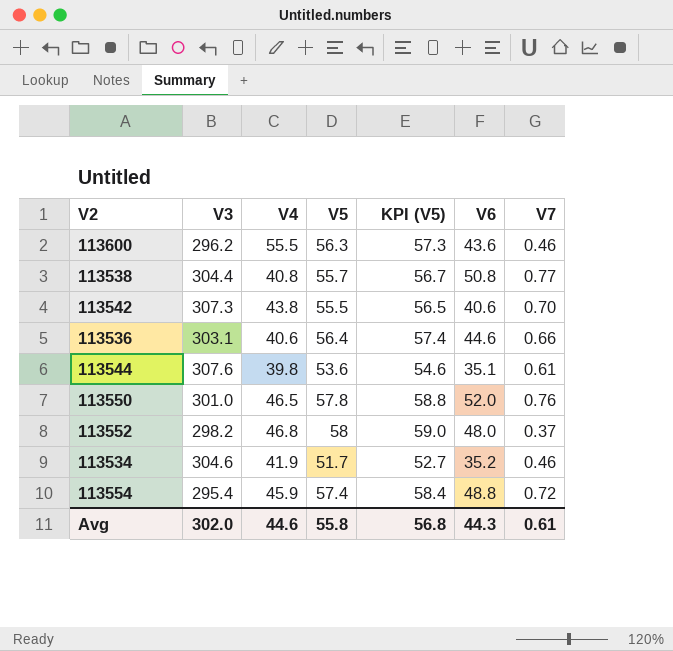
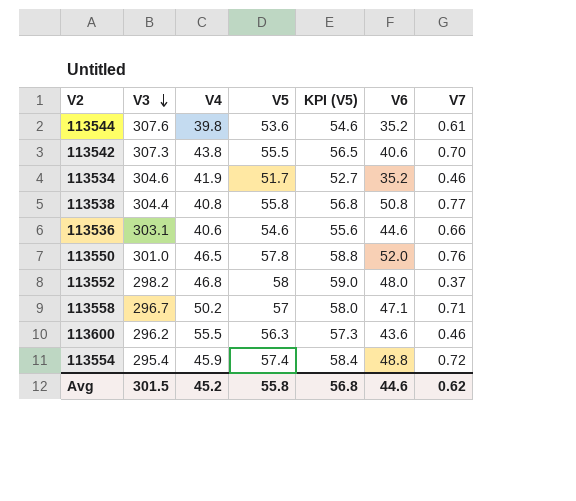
row order: none -> V3 descending
113544 | V6: 35.1 -> 35.2
113538 | V5: 55.7 -> 55.8
113538 | KPI (V5): 56.7 -> 56.8
113536 | V5: 56.4 -> 54.6
113536 | KPI (V5): 57.4 -> 55.6
row 113558: none -> 296.7 | 50.2 | 57 | 58.0 | 47.1 | 0.71
Avg | V3: 302.0 -> 301.5
Avg | V4: 44.6 -> 45.2
Avg | V6: 44.3 -> 44.6
Avg | V7: 0.61 -> 0.62

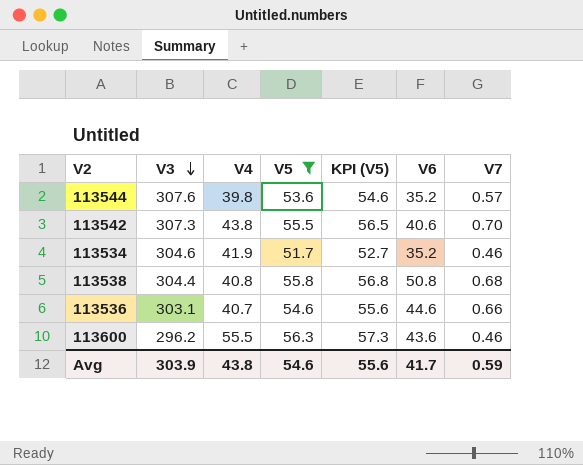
filter: none -> V5 <= 56.3
113544 | V7: 0.61 -> 0.57
113538 | V7: 0.77 -> 0.68
113536 | V4: 40.6 -> 40.7
Avg | V3: 301.5 -> 303.9
Avg | V4: 45.2 -> 43.8
Avg | V5: 55.8 -> 54.6
Avg | KPI (V5): 56.8 -> 55.6
Avg | V6: 44.6 -> 41.7
Avg | V7: 0.62 -> 0.59

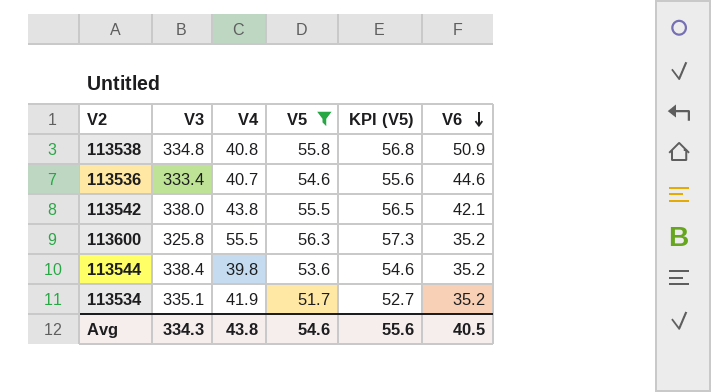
row order: V3 descending -> V6 descending
column V7 | position: 7 -> none
113538 | V3: 304.4 -> 334.8
113538 | V6: 50.8 -> 50.9
113536 | V3: 303.1 -> 333.4
113542 | V3: 307.3 -> 338.0
113542 | V6: 40.6 -> 42.1
113600 | V3: 296.2 -> 325.8
113600 | V6: 43.6 -> 35.2
113544 | V3: 307.6 -> 338.4
113534 | V3: 304.6 -> 335.1
Avg | V3: 303.9 -> 334.3
Avg | V6: 41.7 -> 40.5

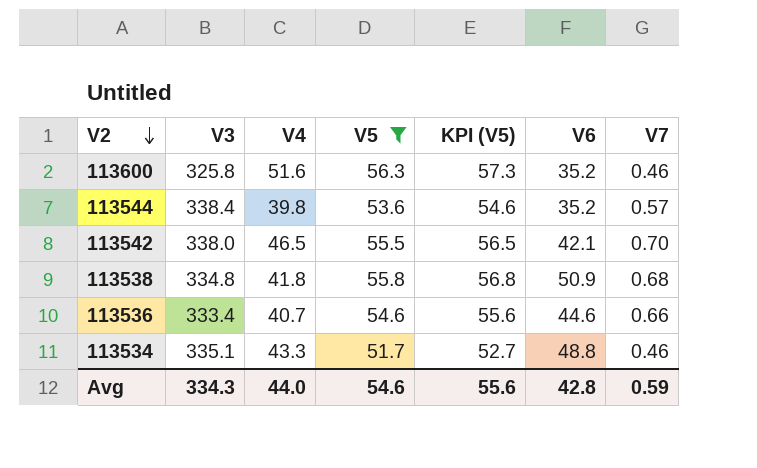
row order: V6 descending -> V2 descending
column V7 | position: none -> 7
113600 | V4: 55.5 -> 51.6
113542 | V4: 43.8 -> 46.5
113538 | V4: 40.8 -> 41.8
113534 | V4: 41.9 -> 43.3
113534 | V6: 35.2 -> 48.8
Avg | V4: 43.8 -> 44.0
Avg | V6: 40.5 -> 42.8

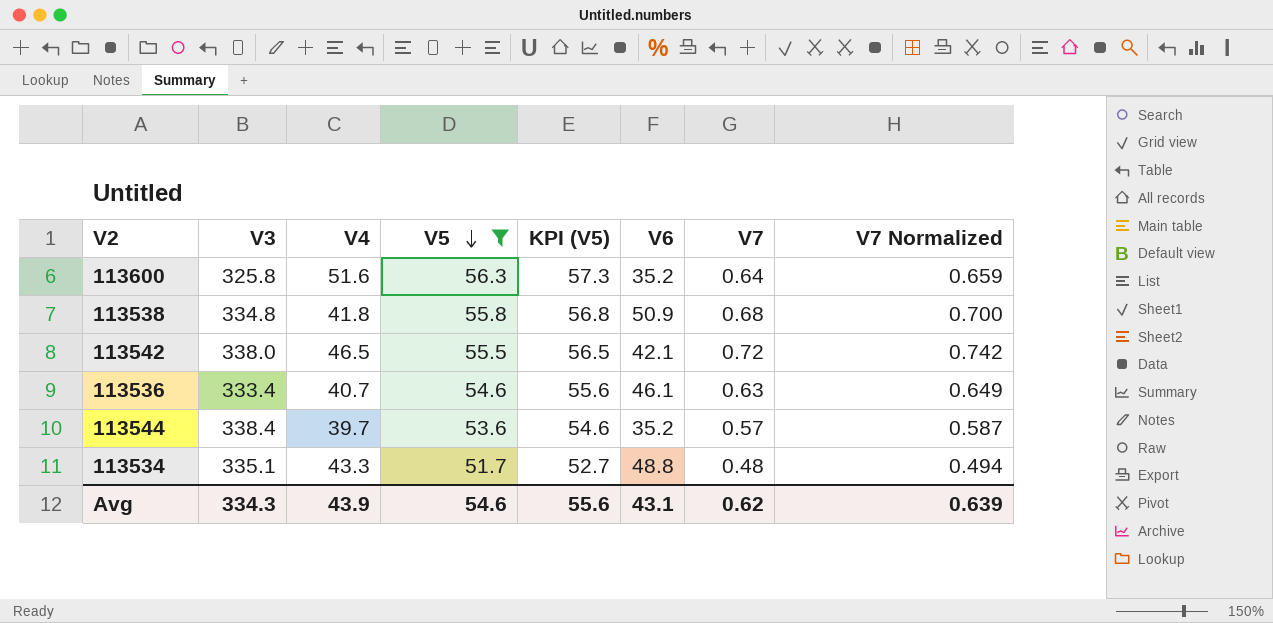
row order: V2 descending -> V5 descending
column V7 Normalized | formula: none -> [V7] * 1.03
113600 | V7: 0.46 -> 0.64
113542 | V7: 0.70 -> 0.72
113536 | V6: 44.6 -> 46.1
113536 | V7: 0.66 -> 0.63
113544 | V4: 39.8 -> 39.7
113534 | V7: 0.46 -> 0.48
Avg | V4: 44.0 -> 43.9
Avg | V6: 42.8 -> 43.1
Avg | V7: 0.59 -> 0.62

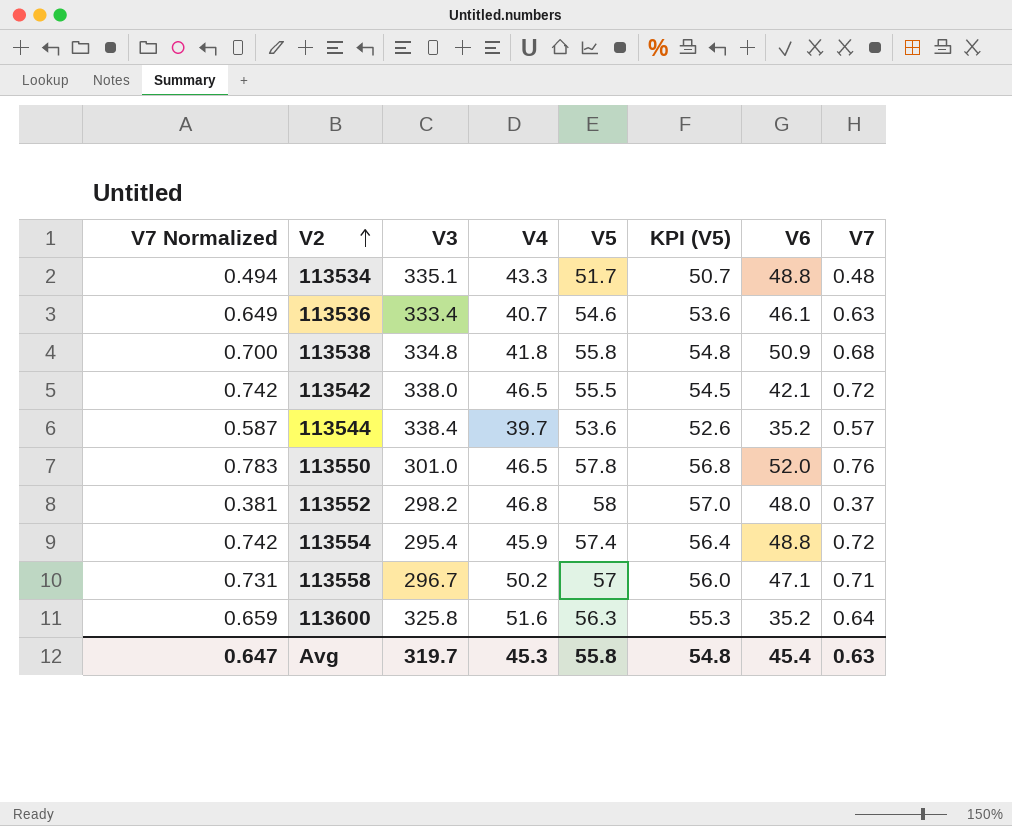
filter: V5 <= 56.3 -> none
row order: V5 descending -> V2 ascending
column V7 Normalized | position: 8 -> 1
column KPI (V5) | formula: [V5] + 1 -> [V5] - 1
Avg | V7 Normalized: 0.639 -> 0.647
Avg | V3: 334.3 -> 319.7
Avg | V4: 43.9 -> 45.3
Avg | V5: 54.6 -> 55.8
Avg | KPI (V5): 55.6 -> 54.8
Avg | V6: 43.1 -> 45.4
Avg | V7: 0.62 -> 0.63

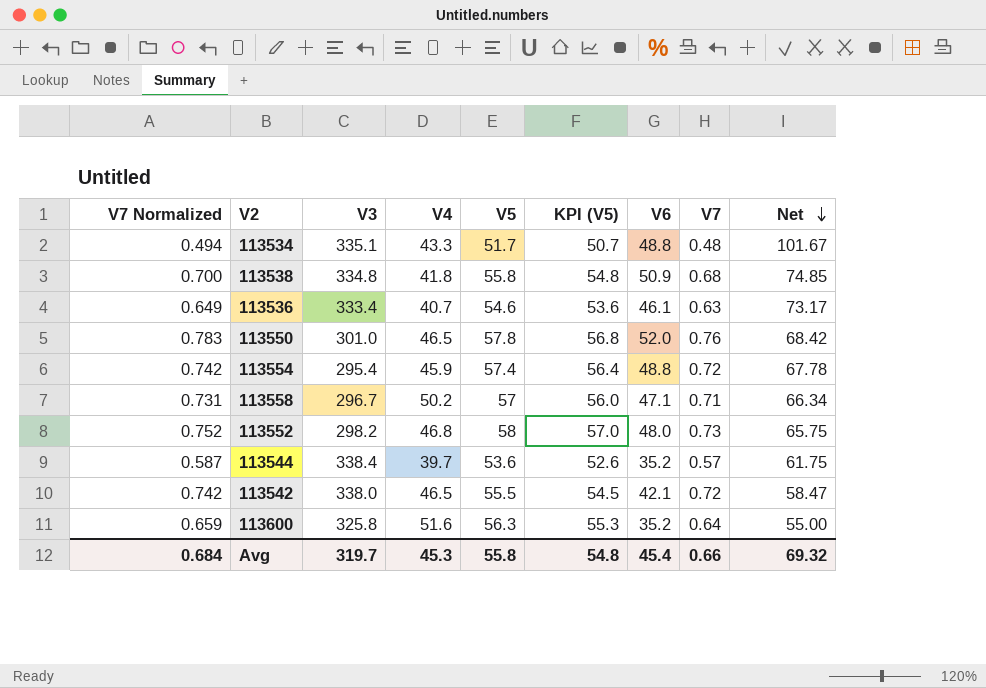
row order: V2 ascending -> Net descending
column Net | formula: none -> [V6] / [V7]
113552 | V7 Normalized: 0.381 -> 0.752
113552 | V7: 0.37 -> 0.73
Avg | V7 Normalized: 0.647 -> 0.684
Avg | V7: 0.63 -> 0.66

